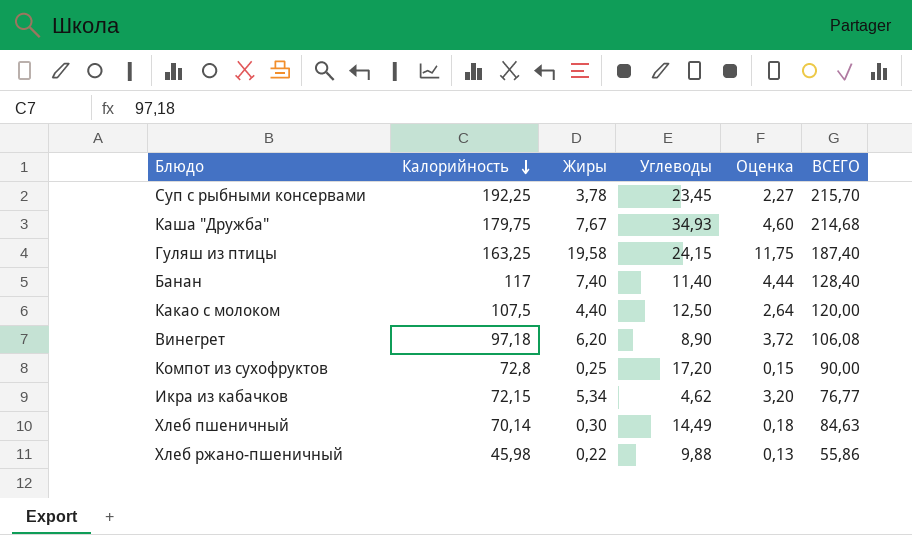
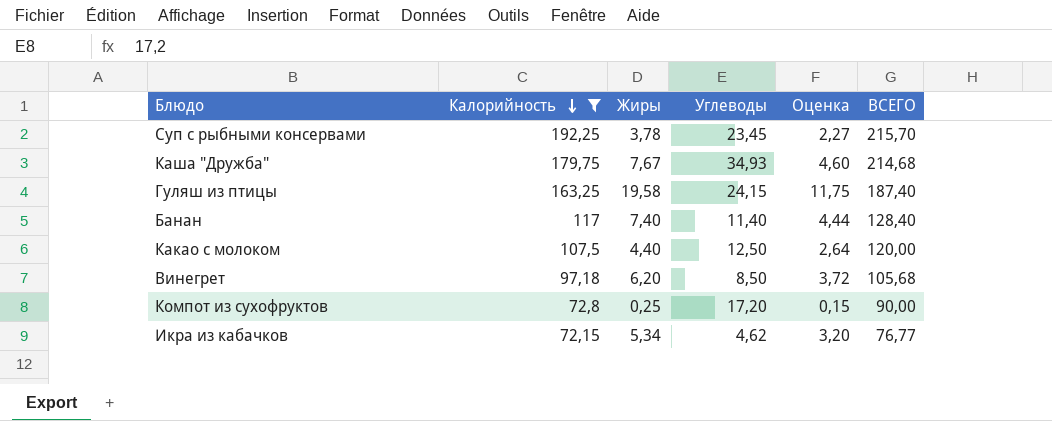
filter: none -> Калорийность >= 72,15
Винегрет | Углеводы: 8,90 -> 8,50
Винегрет | ВСЕГО: 106,08 -> 105,68

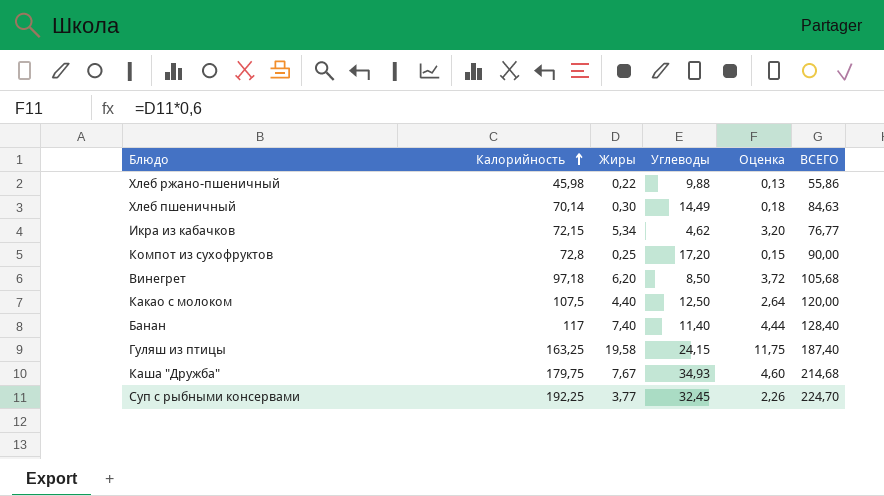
filter: Калорийность >= 72,15 -> none
row order: Калорийность descending -> Калорийность ascending
Суп с рыбными консервами | Жиры: 3,78 -> 3,77
Суп с рыбными консервами | Углеводы: 23,45 -> 32,45
Суп с рыбными консервами | Оценка: 2,27 -> 2,26
Суп с рыбными консервами | ВСЕГО: 215,70 -> 224,70

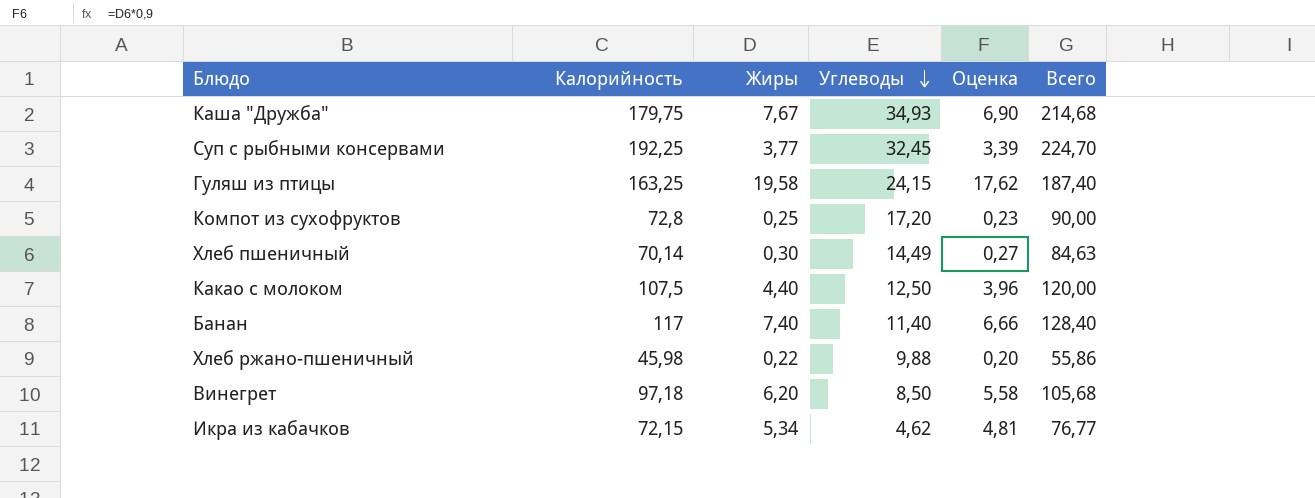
row order: Калорийность ascending -> Углеводы descending
column Оценка | formula: [Жиры] * 0,6 -> [Жиры] * 0,9
column name: ВСЕГО -> Всего

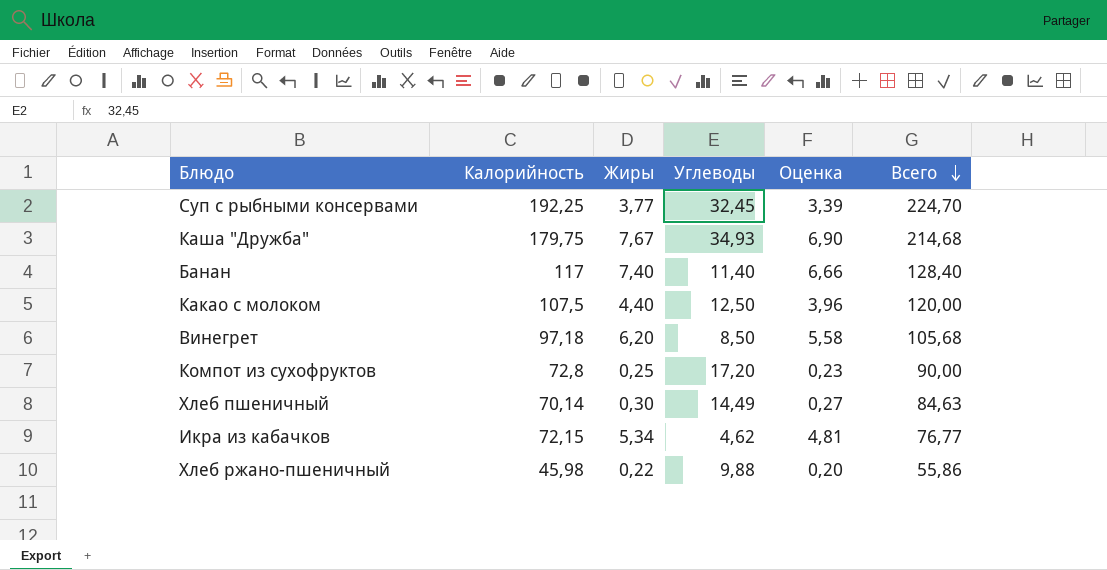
row order: Углеводы descending -> Всего descending
row Гуляш из птицы: 163,25 | 19,58 | 24,15 | 17,62 | 187,40 -> none

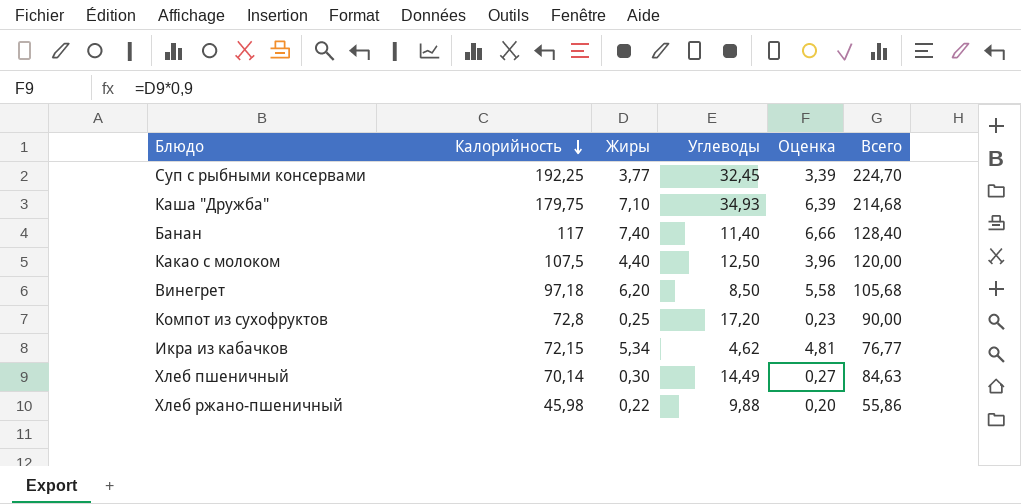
row order: Всего descending -> Калорийность descending
Каша "Дружба" | Жиры: 7,67 -> 7,10
Каша "Дружба" | Оценка: 6,90 -> 6,39

